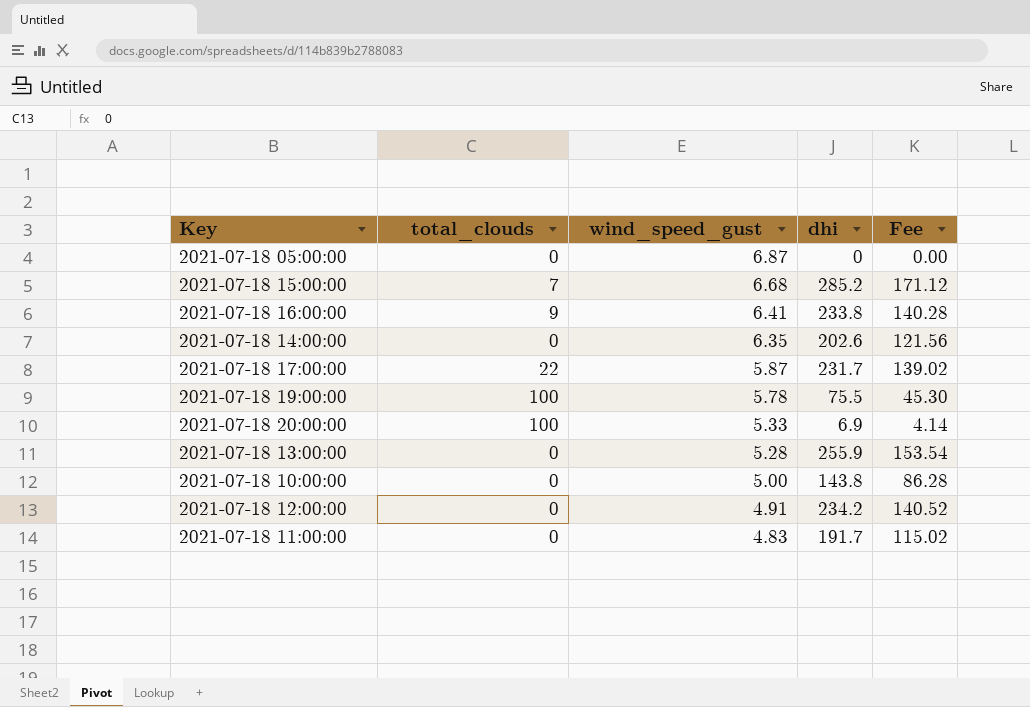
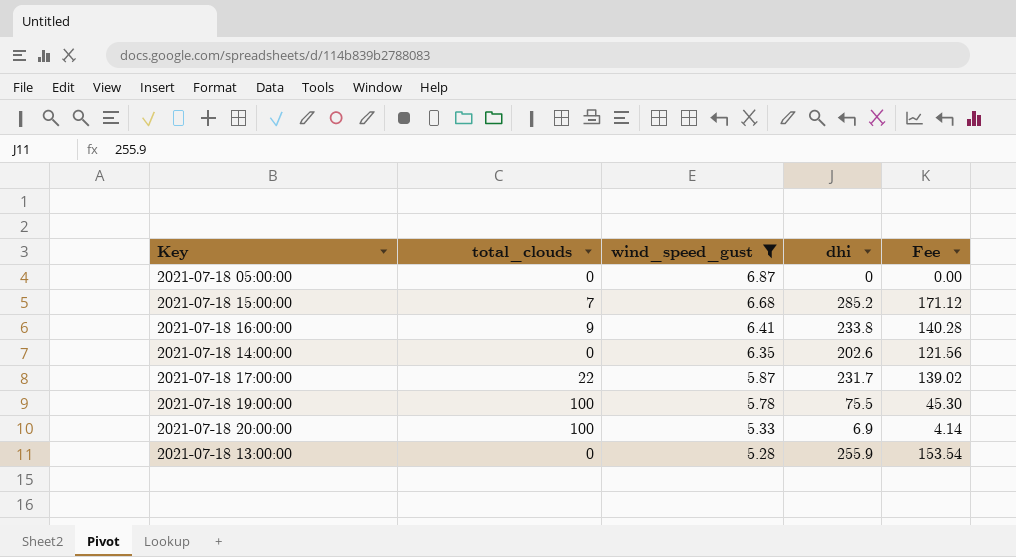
filter: none -> wind_speed_gust >= 5.28

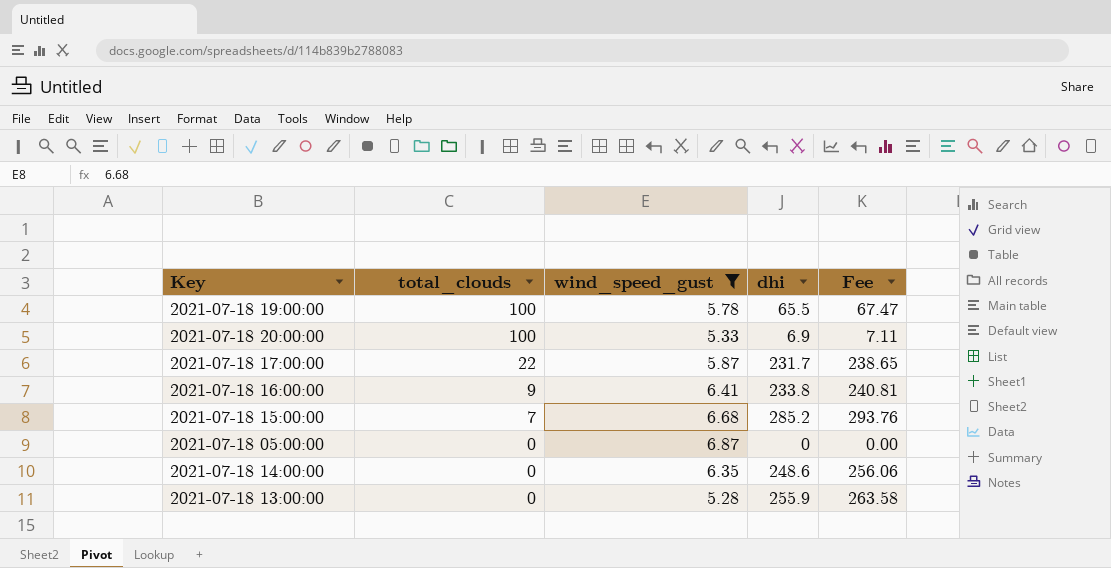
row order: wind_speed_gust descending -> total_clouds descending
column Fee | formula: [dhi] * 0.6 -> [dhi] * 1.03
2021-07-18 19:00:00 | dhi: 75.5 -> 65.5
2021-07-18 14:00:00 | dhi: 202.6 -> 248.6

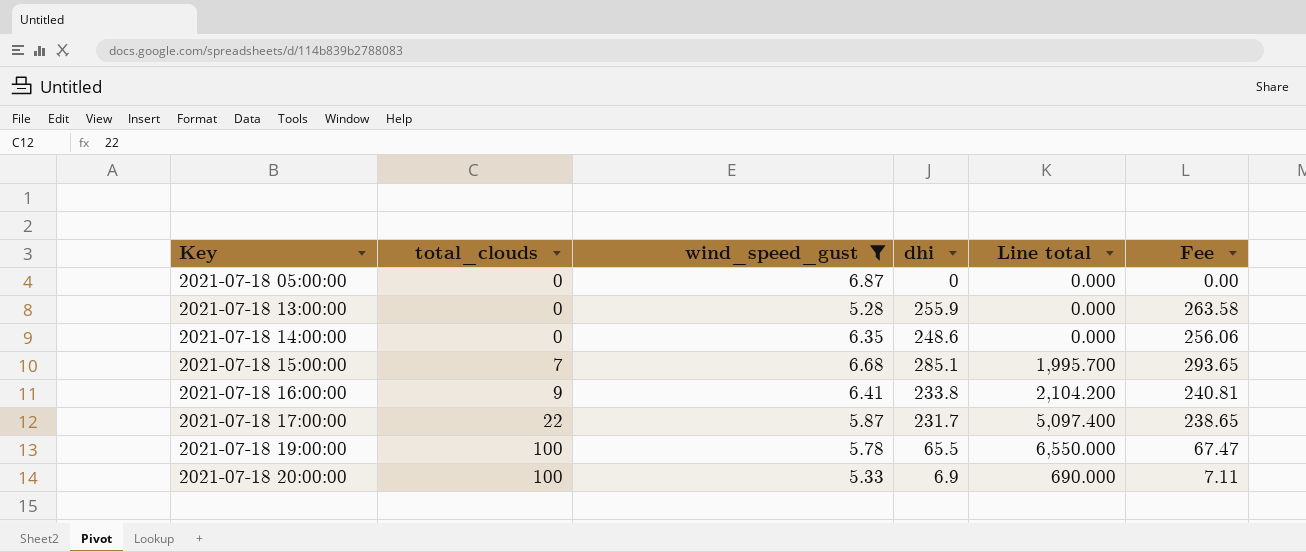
row order: total_clouds descending -> Key ascending
column Line total | formula: none -> [total_clouds] * [dhi]
2021-07-18 15:00:00 | dhi: 285.2 -> 285.1
2021-07-18 15:00:00 | Fee: 293.76 -> 293.65

